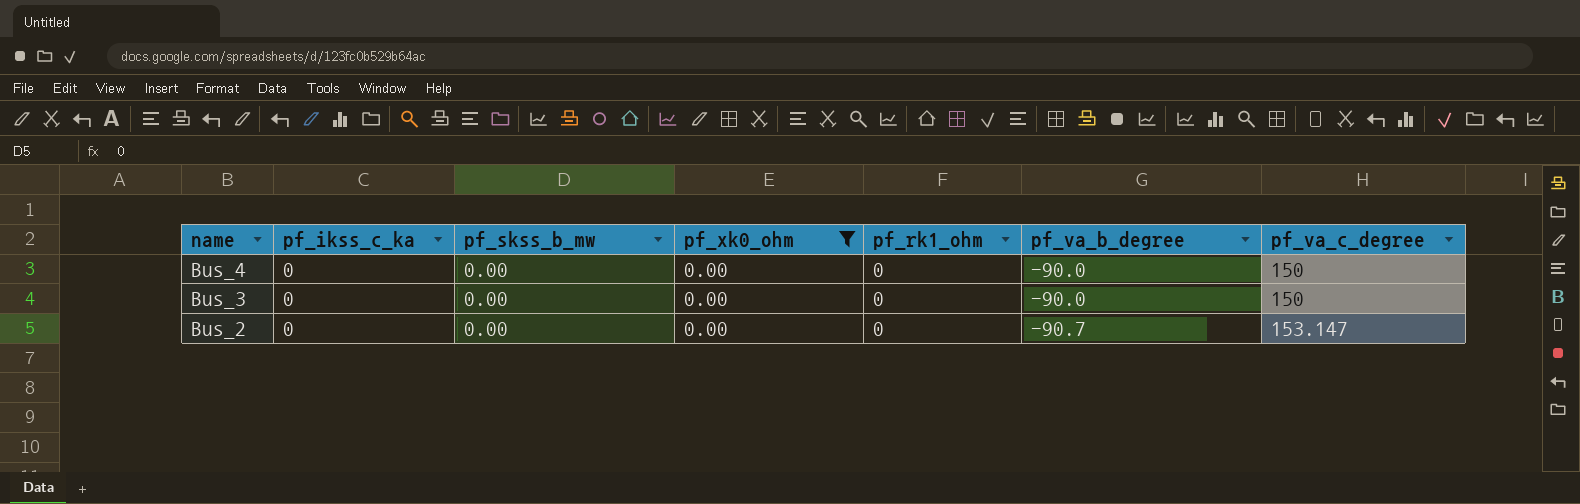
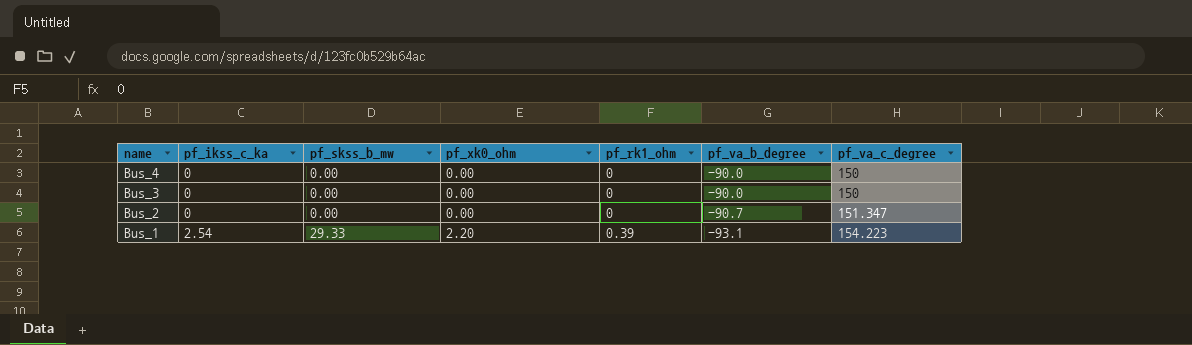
filter: pf_xk0_ohm = 0.00 -> none
Bus_2 | pf_va_c_degree: 153.147 -> 151.347

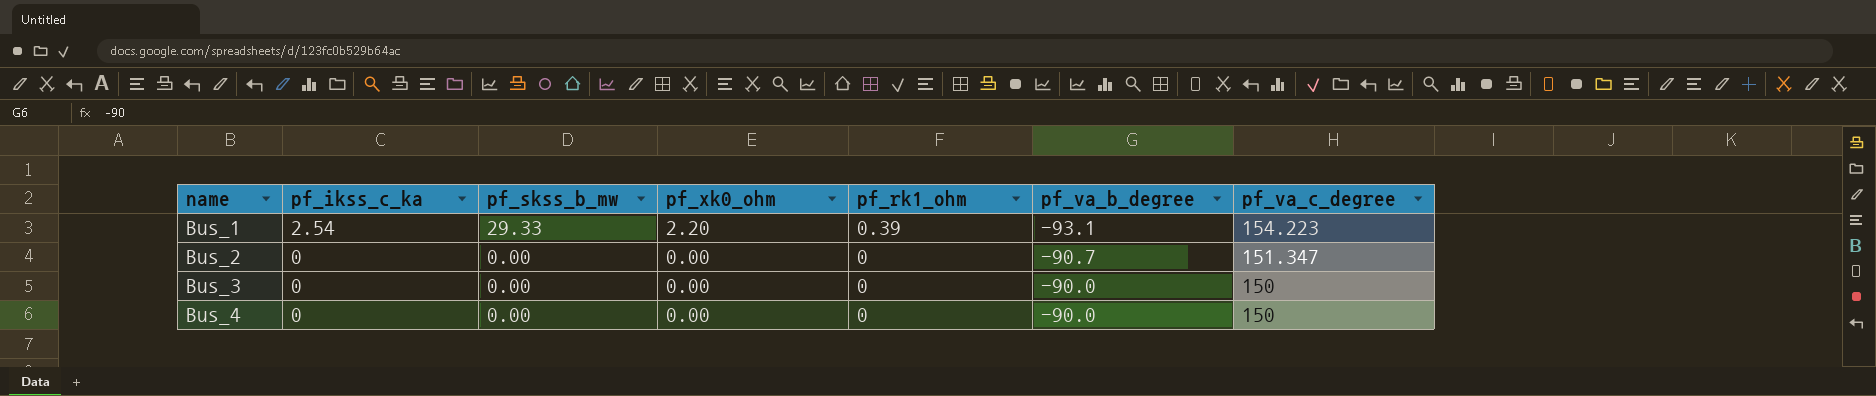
row order: name descending -> name ascending

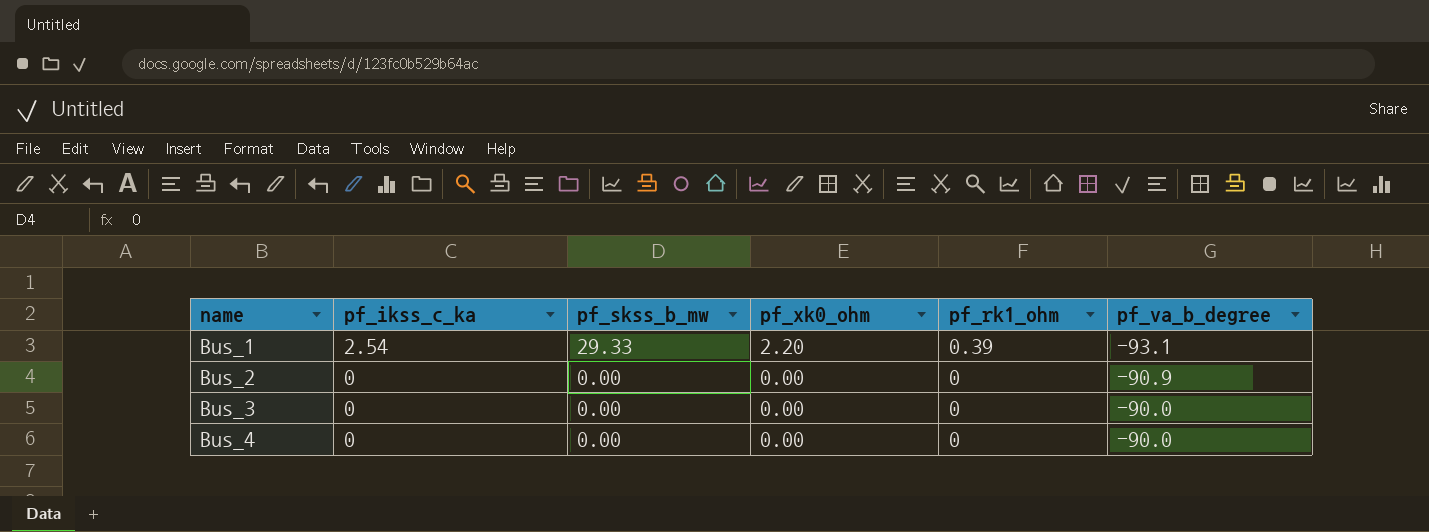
column pf_va_c_degree | position: 7 -> none
Bus_2 | pf_va_b_degree: -90.7 -> -90.9

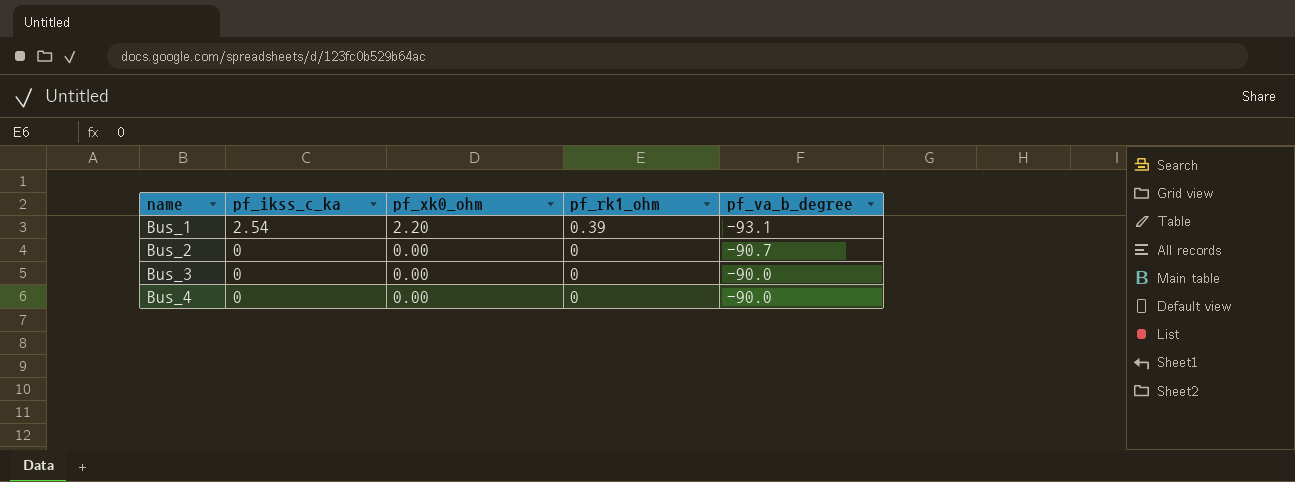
column pf_skss_b_mw | position: 3 -> none
Bus_2 | pf_va_b_degree: -90.9 -> -90.7

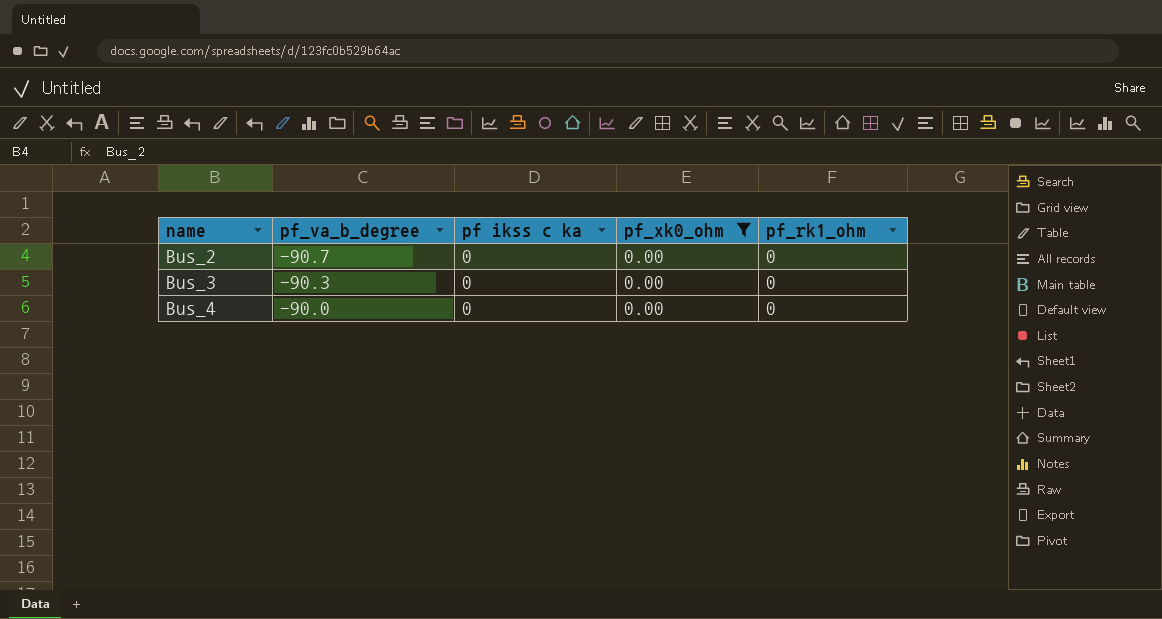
filter: none -> pf_xk0_ohm = 0.00
column pf_va_b_degree | position: 5 -> 2
column name: pf_ikss_c_ka -> pf ikss c ka
Bus_3 | pf_va_b_degree: -90.0 -> -90.3

